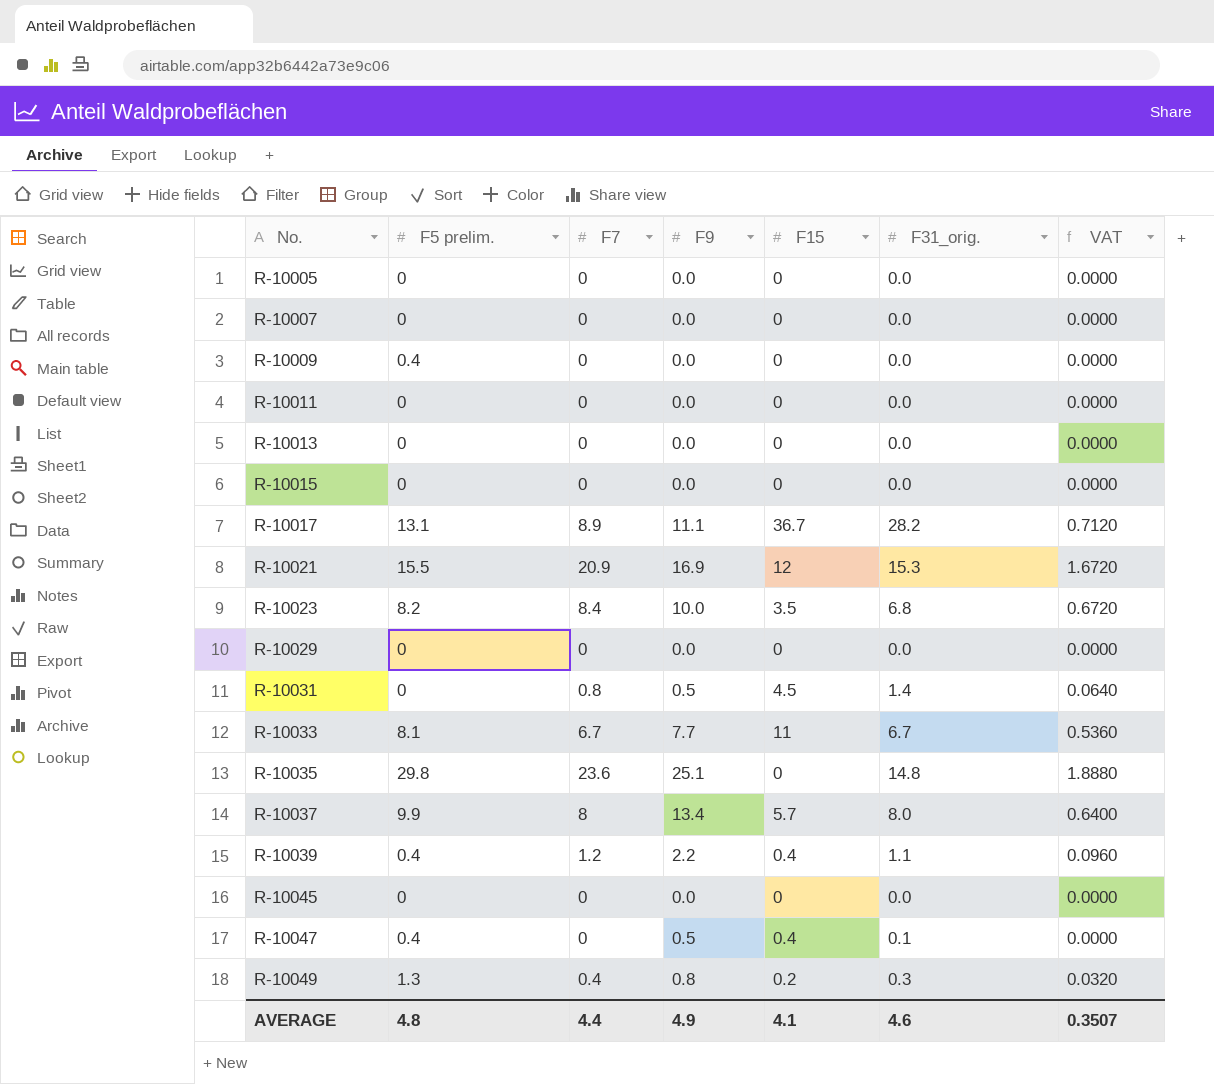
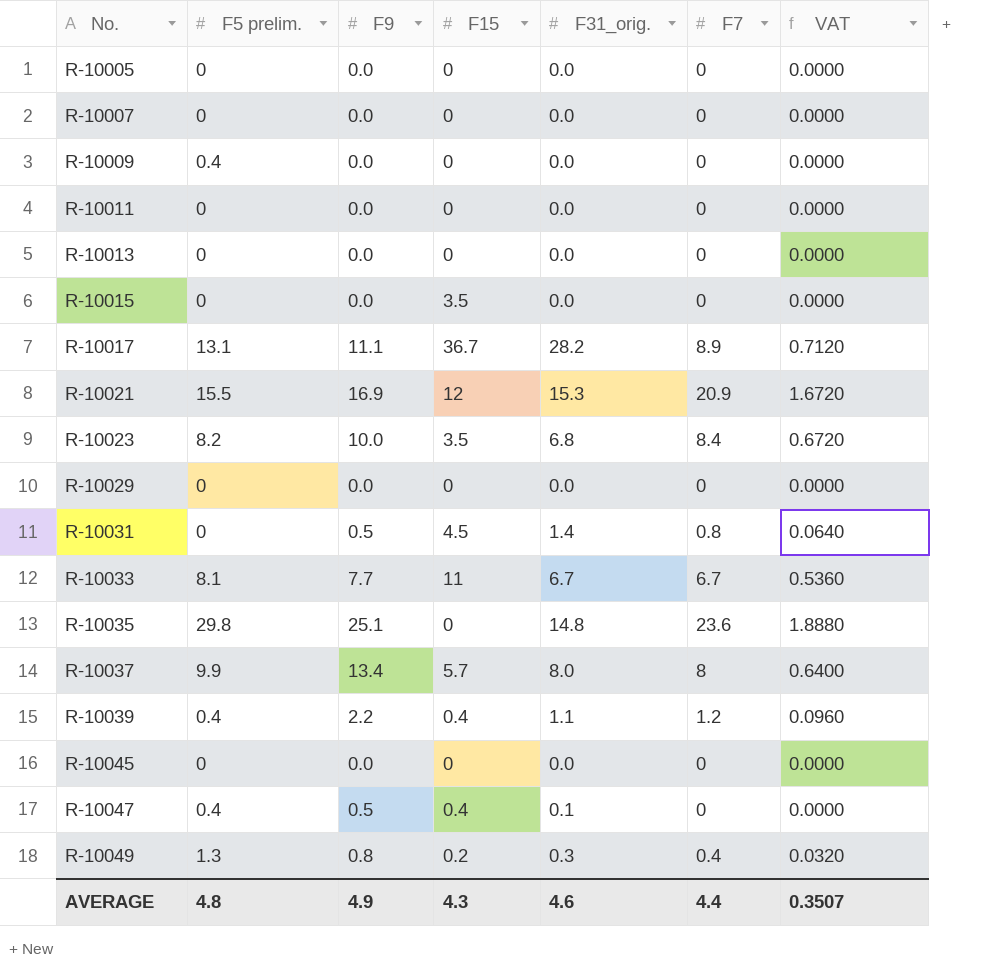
column F7 | position: 3 -> 6
R-10015 | F15: 0 -> 3.5
AVERAGE | F15: 4.1 -> 4.3

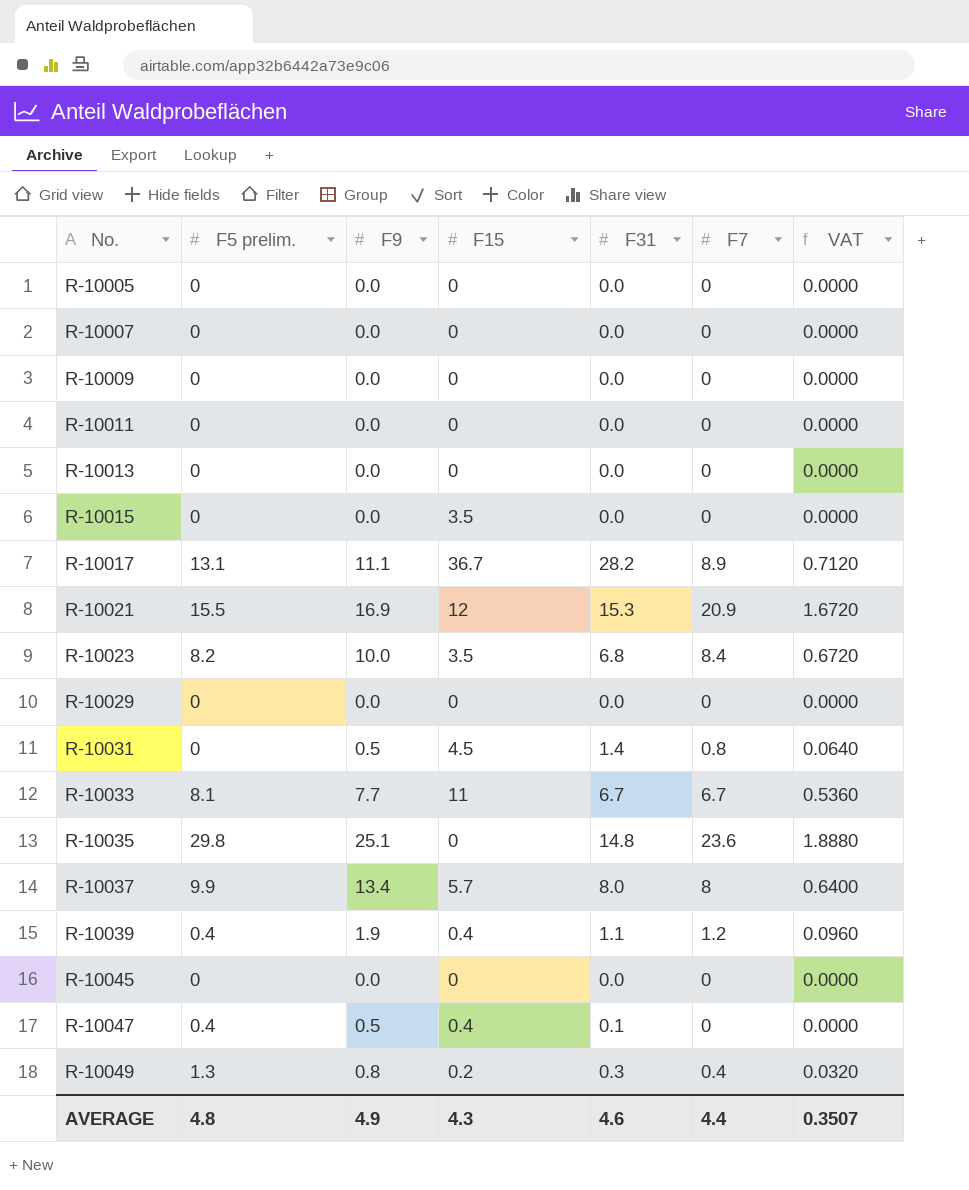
column name: F31_orig. -> F31
R-10009 | F5 prelim.: 0.4 -> 0
R-10039 | F9: 2.2 -> 1.9

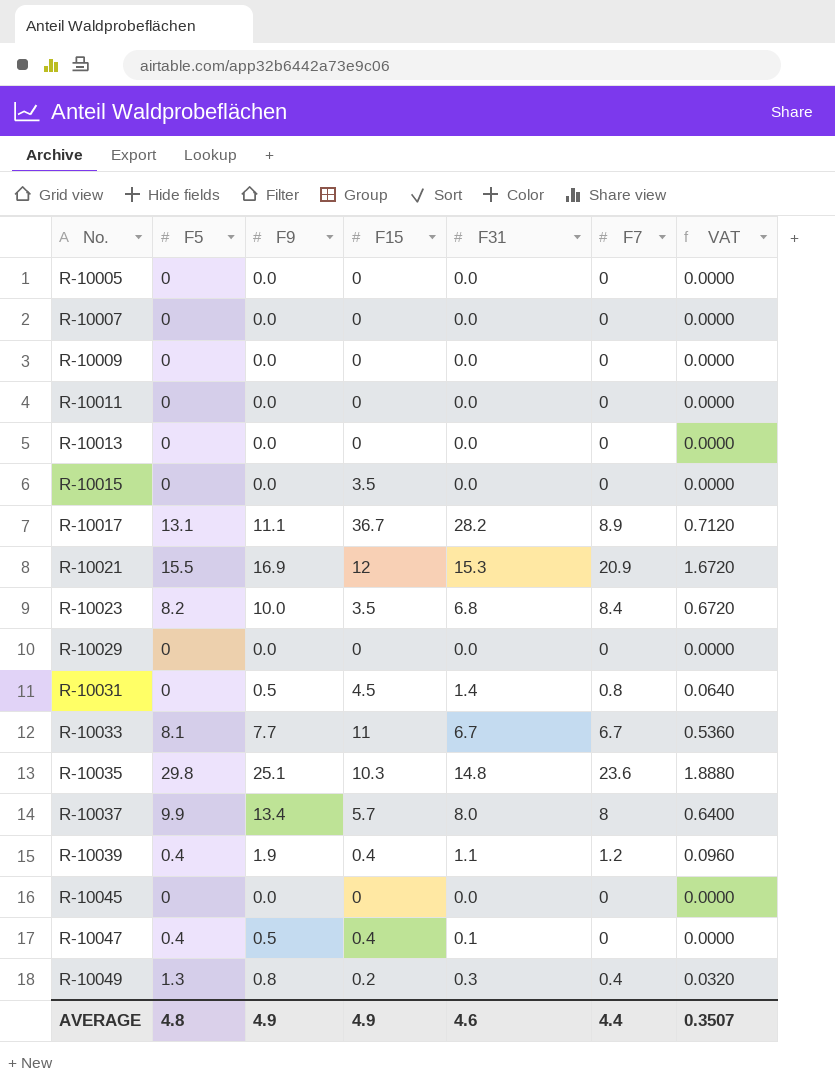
column name: F5 prelim. -> F5
R-10035 | F15: 0 -> 10.3
AVERAGE | F15: 4.3 -> 4.9

